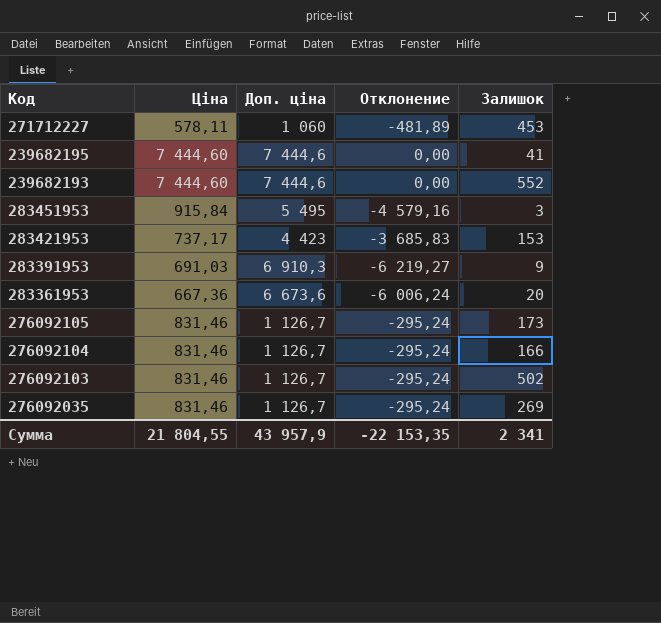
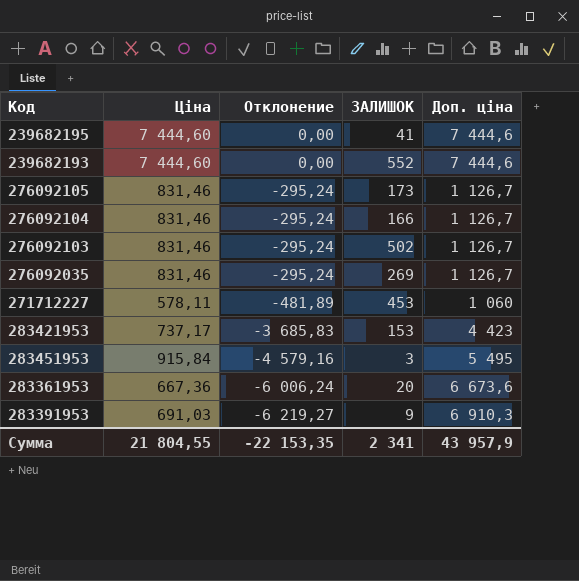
row order: none -> Отклонение descending
column name: Залишок -> ЗАЛИШОК
column Доп. ціна | position: 3 -> 5

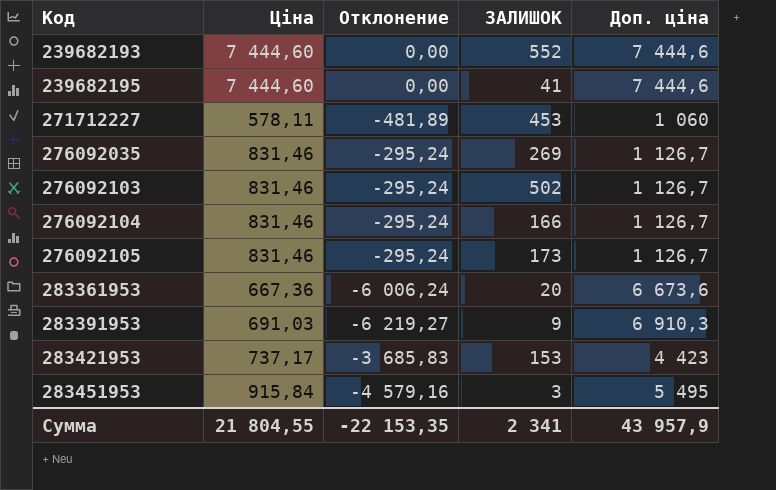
row order: Отклонение descending -> Код ascending

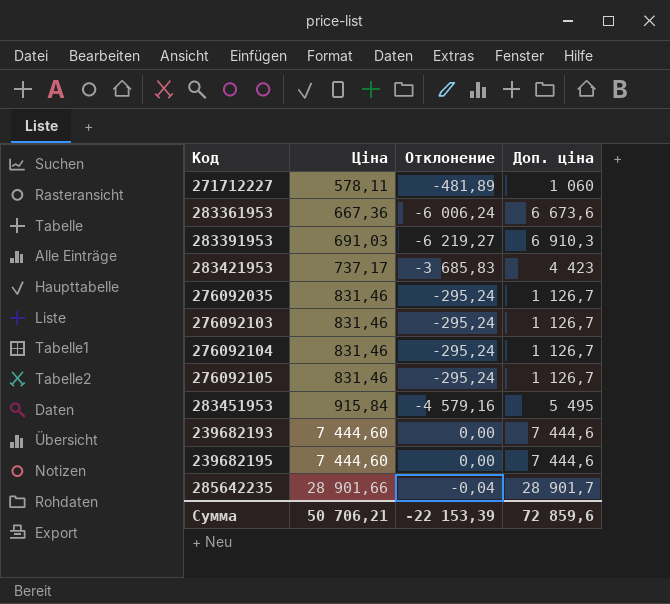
row order: Код ascending -> Ціна ascending
column ЗАЛИШОК | position: 4 -> none
row 285642235: none -> 28 901,66 | -0,04 | 28 901,7
Сумма | Ціна: 21 804,55 -> 50 706,21
Сумма | Отклонение: -22 153,35 -> -22 153,39
Сумма | Доп. ціна: 43 957,9 -> 72 859,6

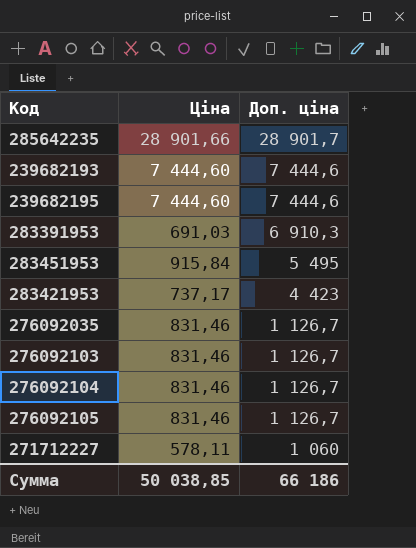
row order: Ціна ascending -> Доп. ціна descending
column Отклонение | formula: [Ціна] - [Доп. ціна] -> none
row 283361953: 667,36 | -6 006,24 | 6 673,6 -> none
Сумма | Ціна: 50 706,21 -> 50 038,85
Сумма | Доп. ціна: 72 859,6 -> 66 186

